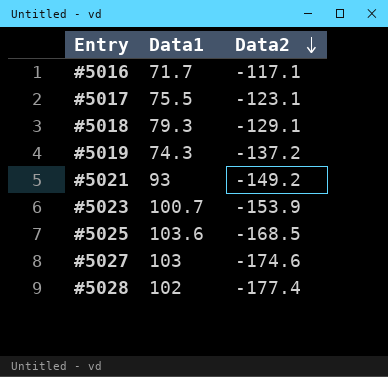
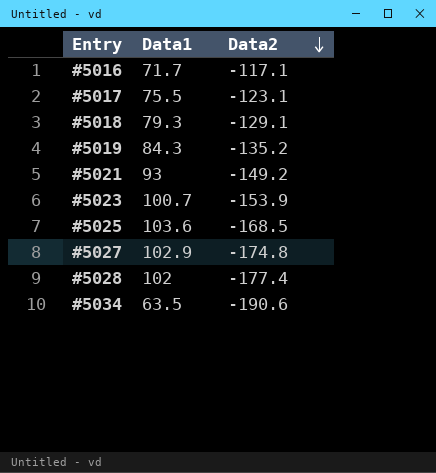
#5019 | Data1: 74.3 -> 84.3
#5019 | Data2: -137.2 -> -135.2
#5027 | Data1: 103 -> 102.9
#5027 | Data2: -174.6 -> -174.8
row #5034: none -> 63.5 | -190.6

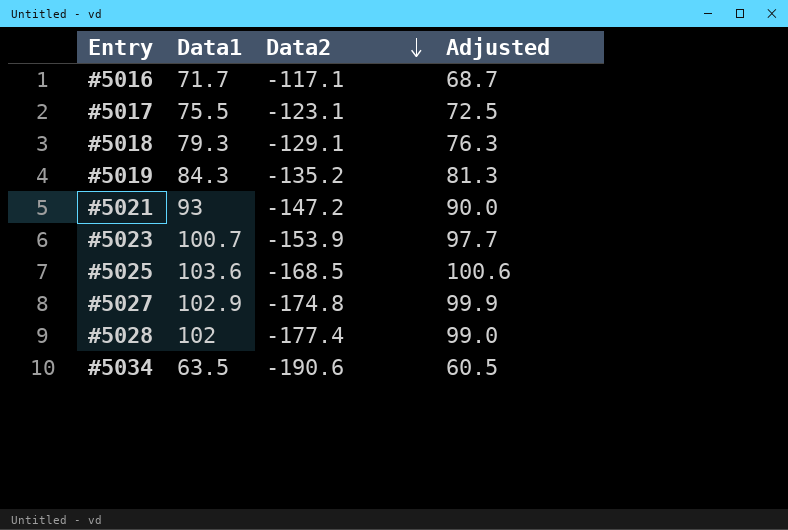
column Adjusted | formula: none -> [Data1] - 3
#5021 | Data2: -149.2 -> -147.2

